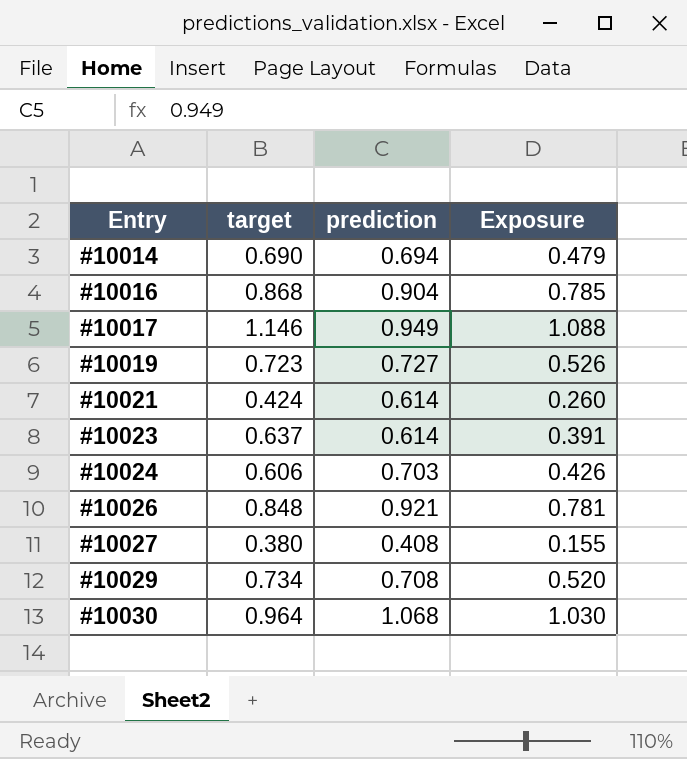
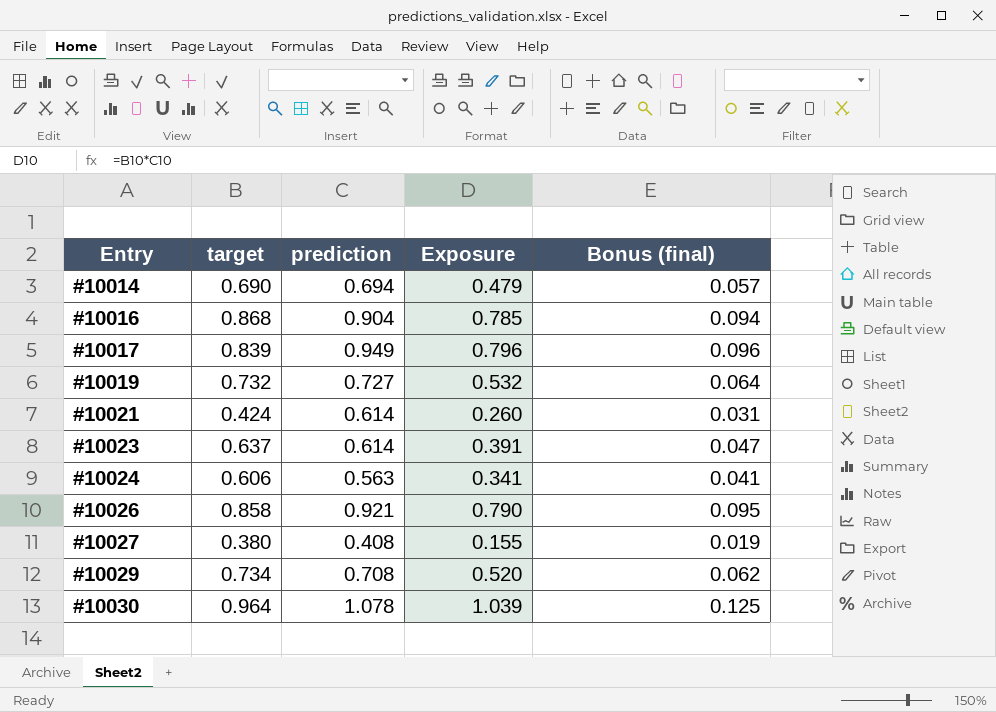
column Bonus (final) | formula: none -> [Exposure] * 0.12
#10017 | target: 1.146 -> 0.839
#10017 | Exposure: 1.088 -> 0.796
#10019 | target: 0.723 -> 0.732
#10019 | Exposure: 0.526 -> 0.532
#10024 | prediction: 0.703 -> 0.563
#10024 | Exposure: 0.426 -> 0.341
#10026 | target: 0.848 -> 0.858
#10026 | Exposure: 0.781 -> 0.790
#10030 | prediction: 1.068 -> 1.078
#10030 | Exposure: 1.030 -> 1.039

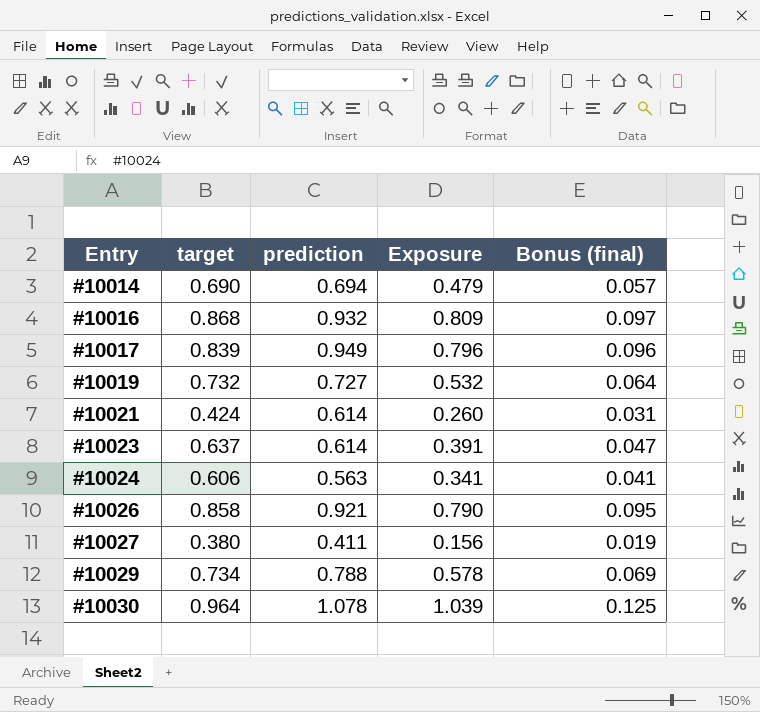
#10016 | prediction: 0.904 -> 0.932
#10016 | Exposure: 0.785 -> 0.809
#10016 | Bonus (final): 0.094 -> 0.097
#10027 | prediction: 0.408 -> 0.411
#10027 | Exposure: 0.155 -> 0.156
#10029 | prediction: 0.708 -> 0.788
#10029 | Exposure: 0.520 -> 0.578
#10029 | Bonus (final): 0.062 -> 0.069

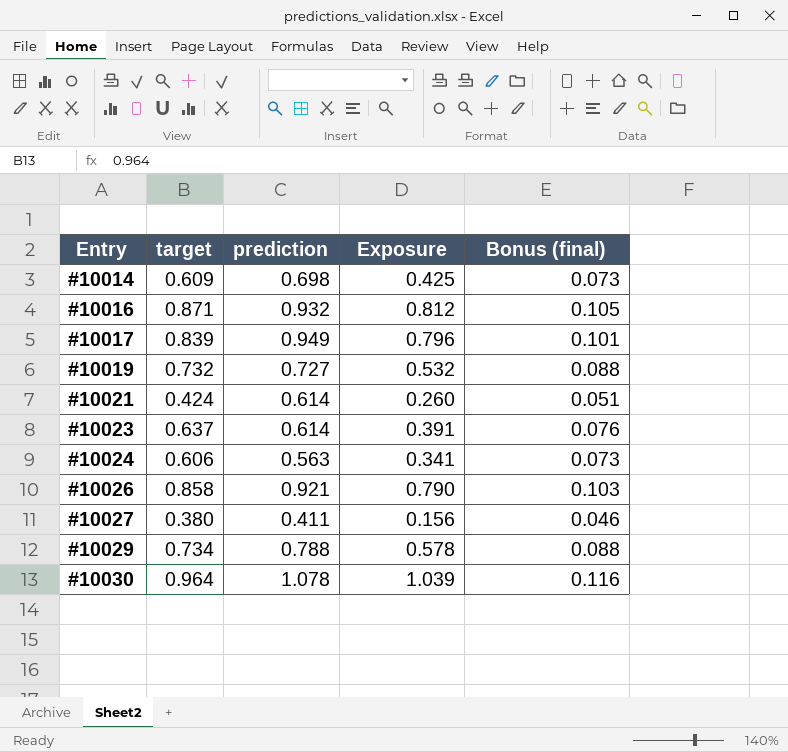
column Bonus (final) | formula: [Exposure] * 0.12 -> [target] * 0.12
#10014 | target: 0.690 -> 0.609
#10014 | prediction: 0.694 -> 0.698
#10014 | Exposure: 0.479 -> 0.425
#10016 | target: 0.868 -> 0.871
#10016 | Exposure: 0.809 -> 0.812

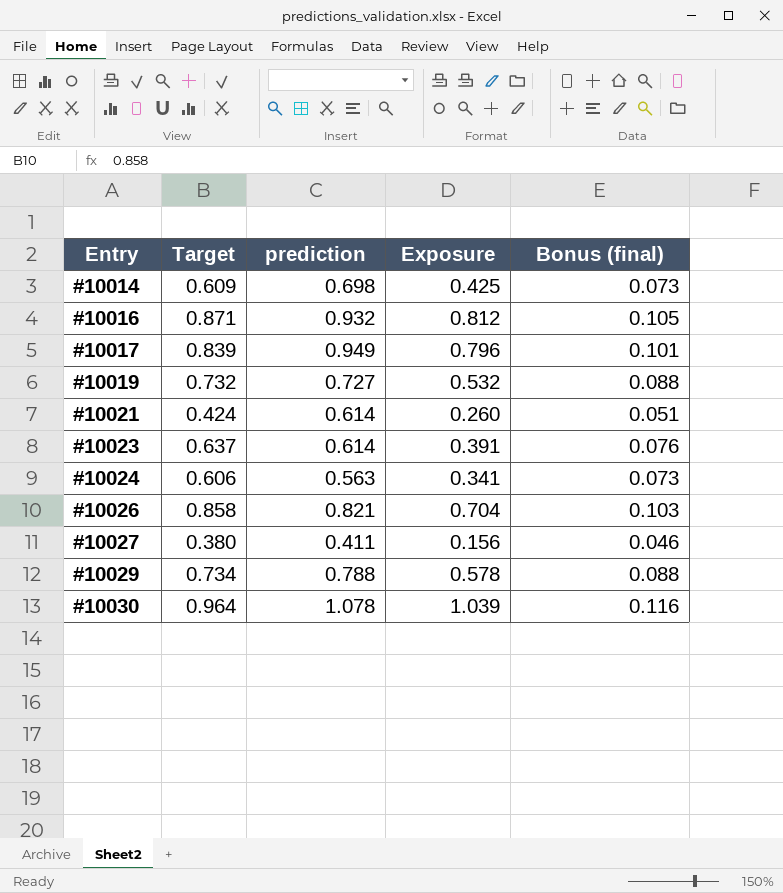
column name: target -> Target
#10026 | prediction: 0.921 -> 0.821
#10026 | Exposure: 0.790 -> 0.704

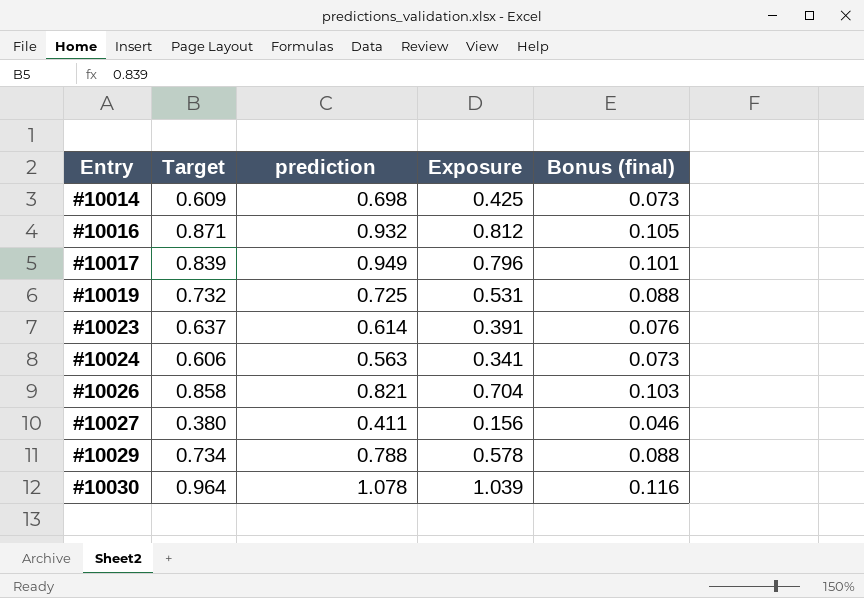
row #10021: 0.424 | 0.614 | 0.260 | 0.051 -> none
#10019 | prediction: 0.727 -> 0.725
#10019 | Exposure: 0.532 -> 0.531

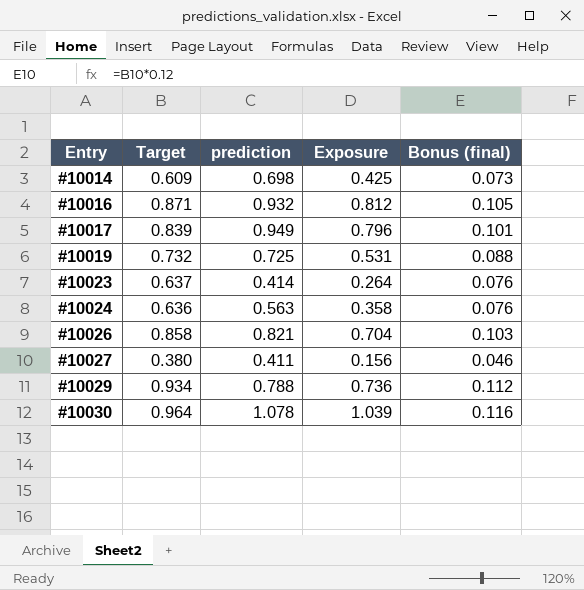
#10023 | prediction: 0.614 -> 0.414
#10023 | Exposure: 0.391 -> 0.264
#10024 | Target: 0.606 -> 0.636
#10024 | Exposure: 0.341 -> 0.358
#10024 | Bonus (final): 0.073 -> 0.076
#10029 | Target: 0.734 -> 0.934
#10029 | Exposure: 0.578 -> 0.736
#10029 | Bonus (final): 0.088 -> 0.112

